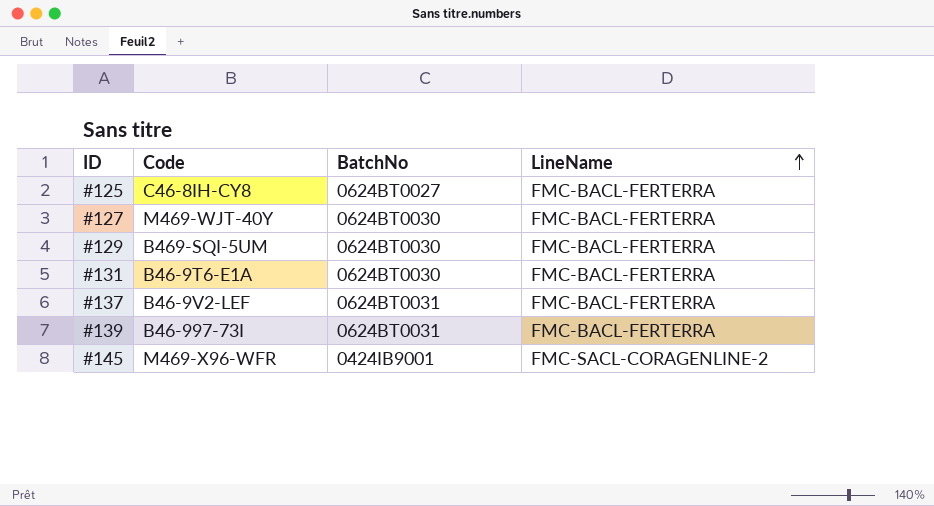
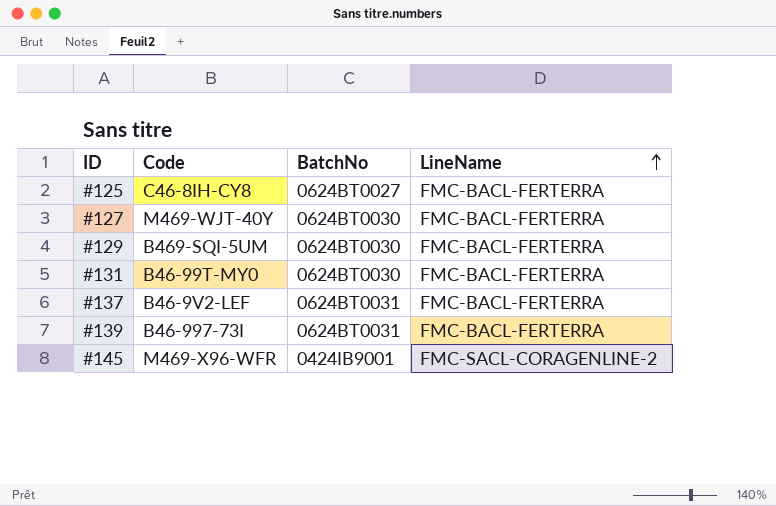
#131 | Code: B46-9T6-E1A -> B46-99T-MY0

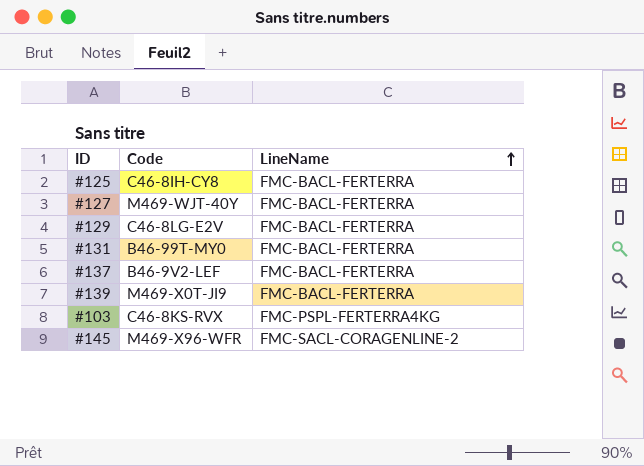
column BatchNo | position: 3 -> none
#129 | Code: B469-SQI-5UM -> C46-8LG-E2V
#139 | Code: B46-997-73I -> M469-X0T-JI9
row #103: none -> C46-8KS-RVX | FMC-PSPL-FERTERRA4KG

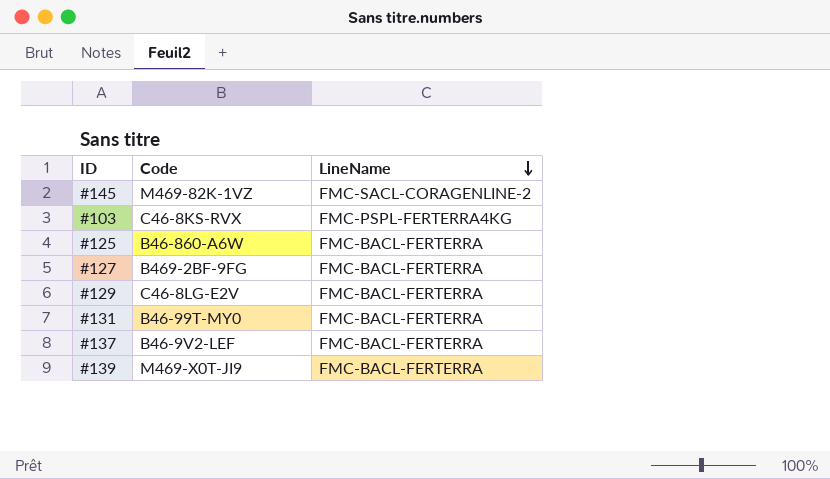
row order: LineName ascending -> LineName descending
#145 | Code: M469-X96-WFR -> M469-82K-1VZ
#125 | Code: C46-8IH-CY8 -> B46-860-A6W
#127 | Code: M469-WJT-40Y -> B469-2BF-9FG

